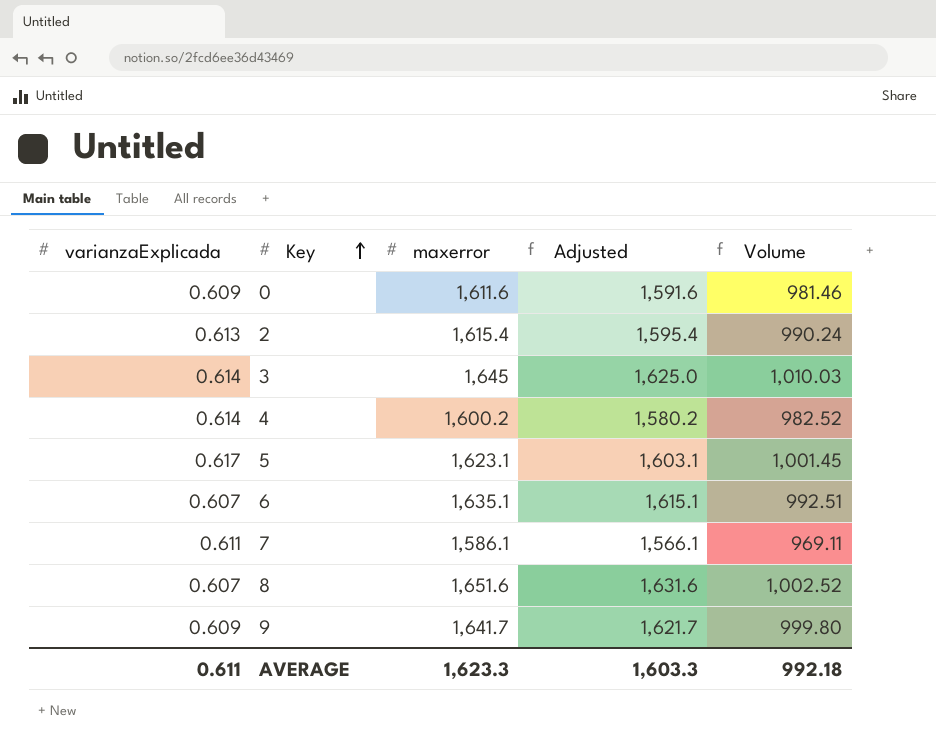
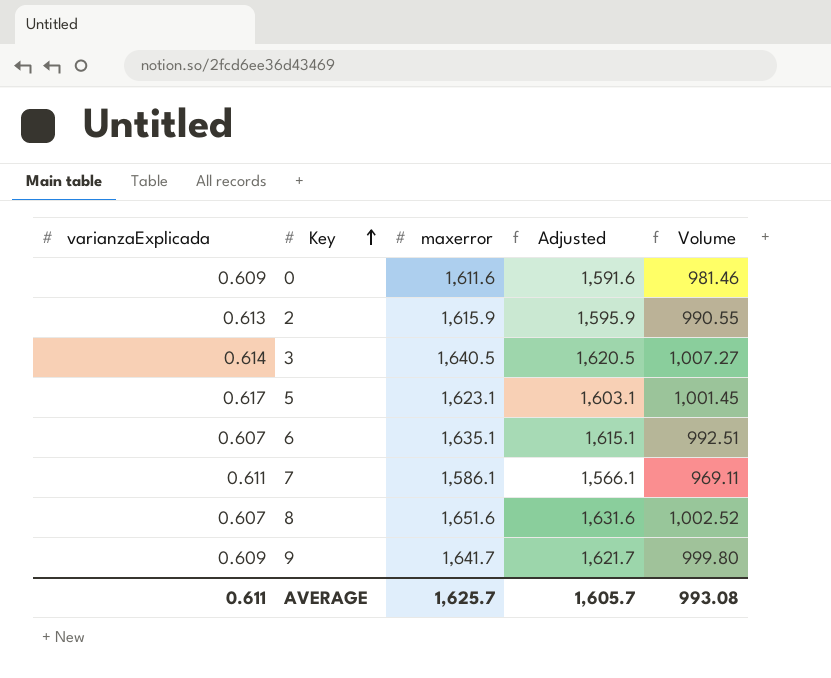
row 4: 0.614 | 1,600.2 | 1,580.2 | 982.52 -> none
2 | maxerror: 1,615.4 -> 1,615.9
2 | Adjusted: 1,595.4 -> 1,595.9
2 | Volume: 990.24 -> 990.55
3 | maxerror: 1,645 -> 1,640.5
3 | Adjusted: 1,625.0 -> 1,620.5
3 | Volume: 1,010.03 -> 1,007.27
AVERAGE | maxerror: 1,623.3 -> 1,625.7
AVERAGE | Adjusted: 1,603.3 -> 1,605.7
AVERAGE | Volume: 992.18 -> 993.08

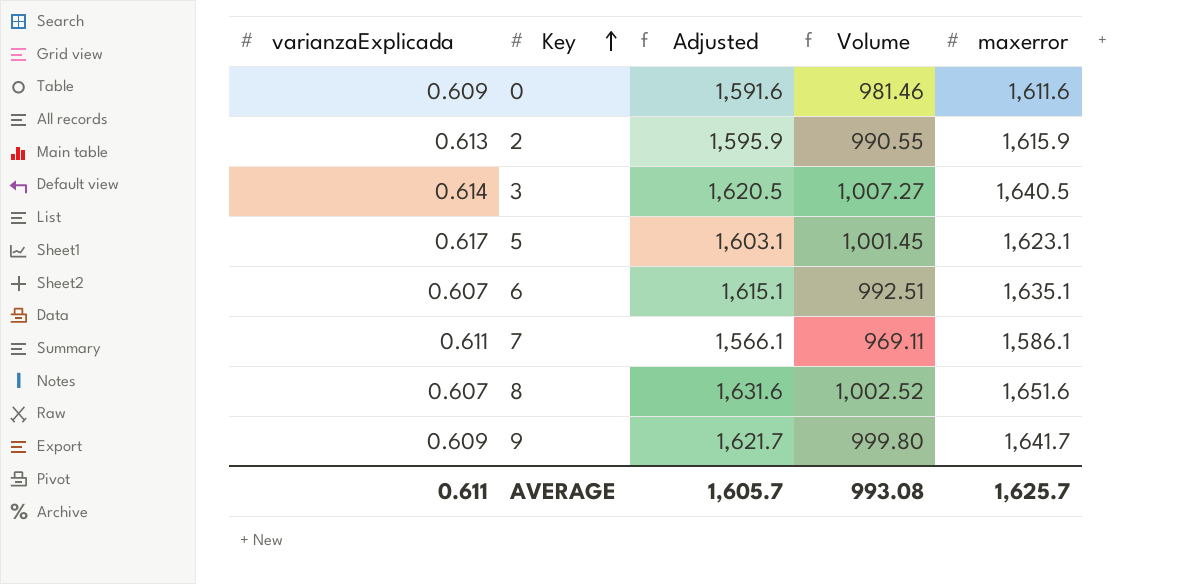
column maxerror | position: 3 -> 5

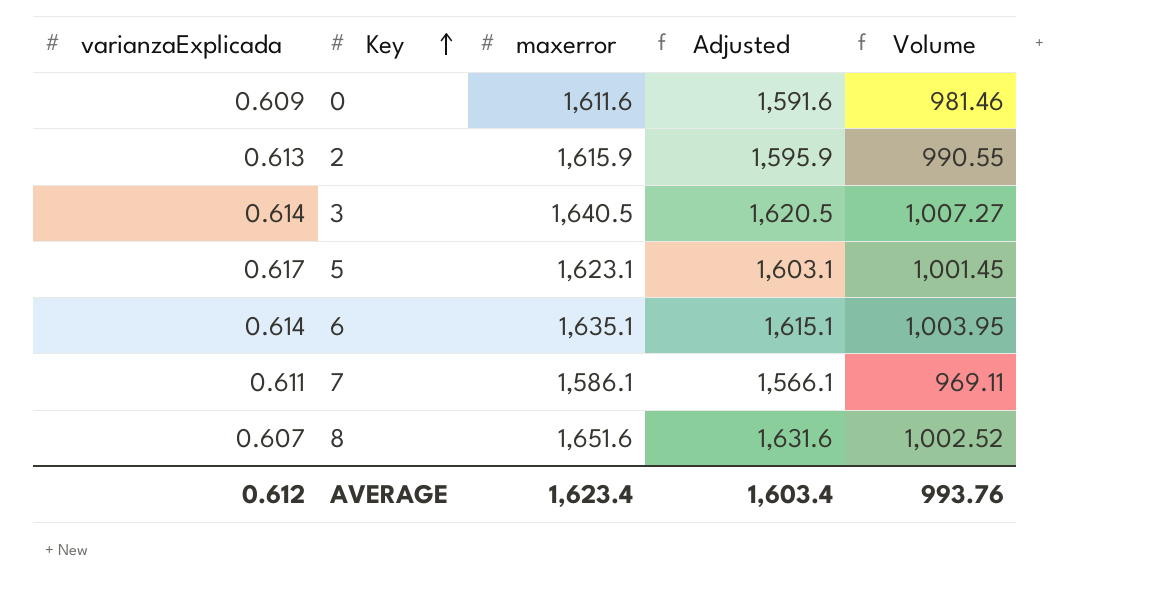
column maxerror | position: 5 -> 3
row 9: 0.609 | 1,621.7 | 999.80 | 1,641.7 -> none
6 | varianzaExplicada: 0.607 -> 0.614
6 | Volume: 992.51 -> 1,003.95
AVERAGE | varianzaExplicada: 0.611 -> 0.612
AVERAGE | maxerror: 1,625.7 -> 1,623.4
AVERAGE | Adjusted: 1,605.7 -> 1,603.4
AVERAGE | Volume: 993.08 -> 993.76

